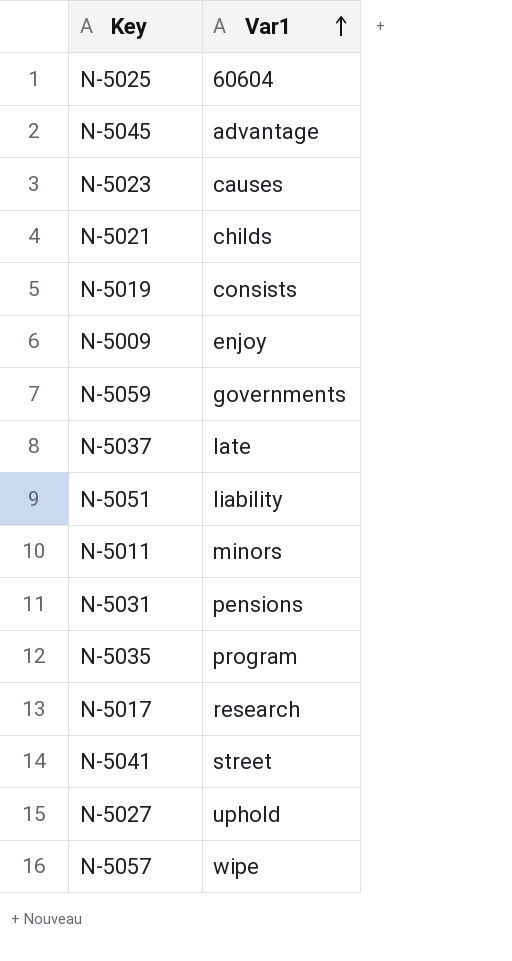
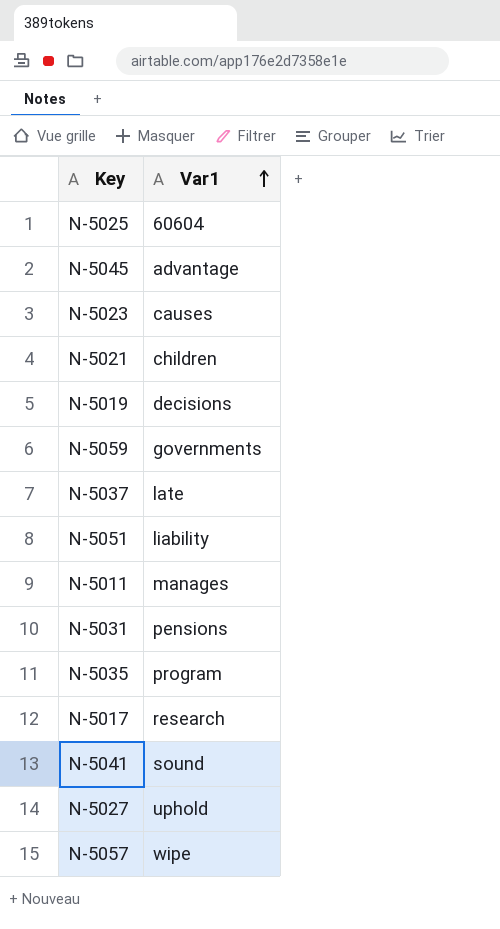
row N-5009: enjoy -> none
N-5021 | Var1: childs -> children
N-5019 | Var1: consists -> decisions
N-5011 | Var1: minors -> manages
N-5041 | Var1: street -> sound

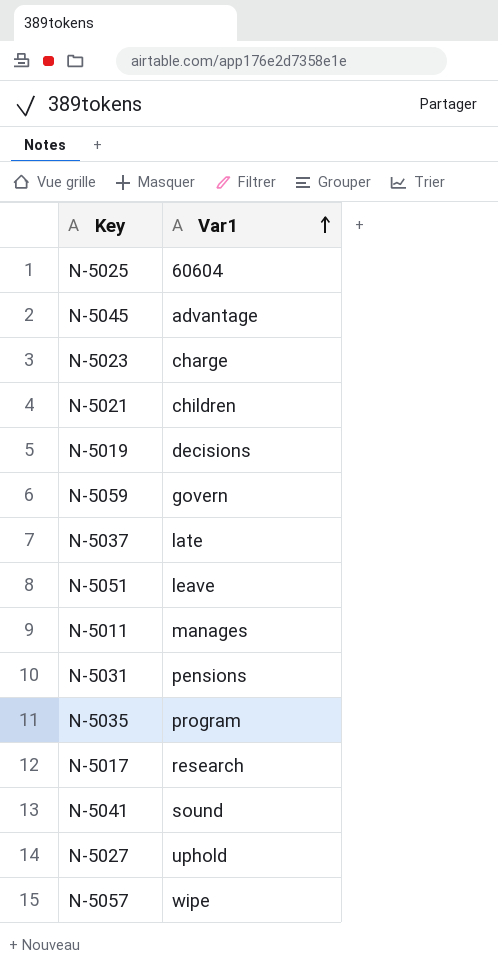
N-5023 | Var1: causes -> charge
N-5059 | Var1: governments -> govern
N-5051 | Var1: liability -> leave

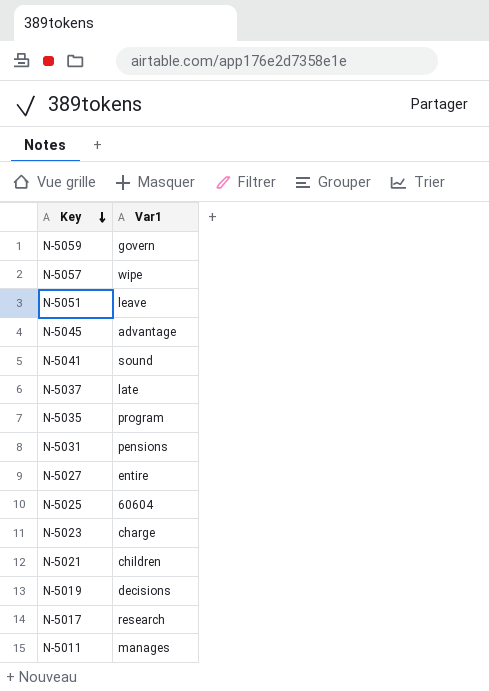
row order: Var1 ascending -> Key descending
N-5027 | Var1: uphold -> entire

